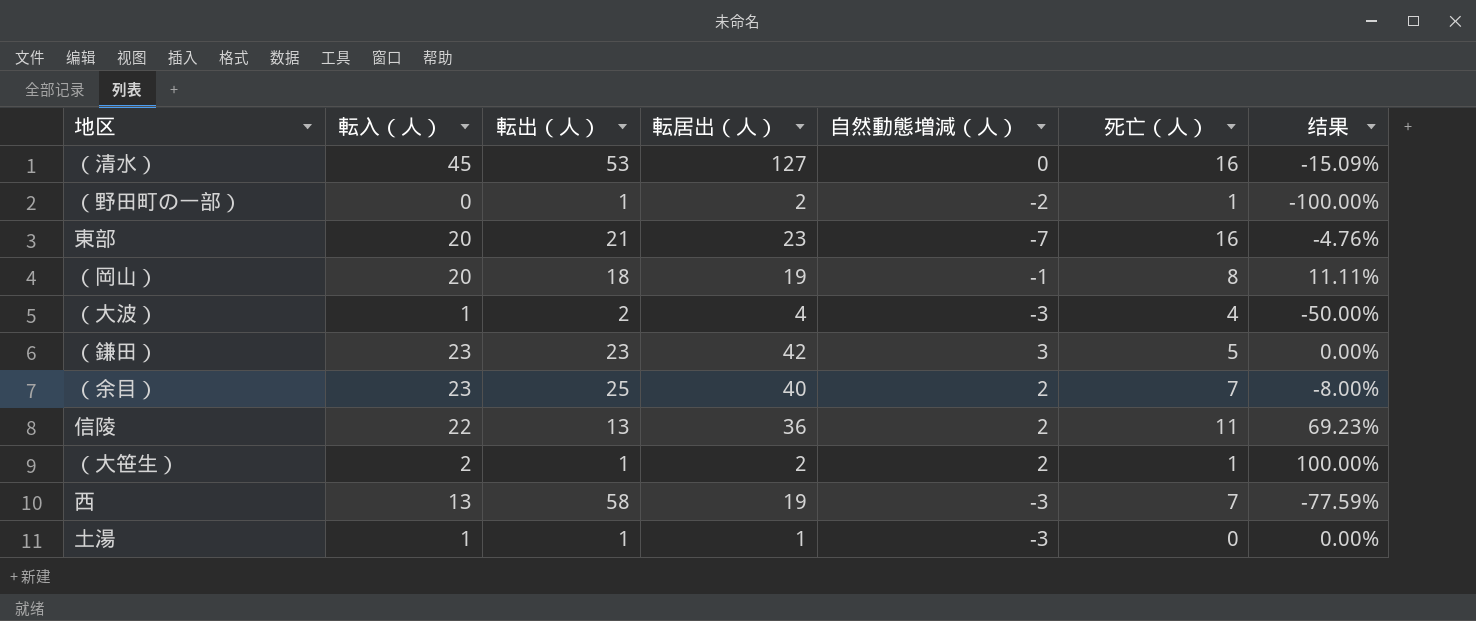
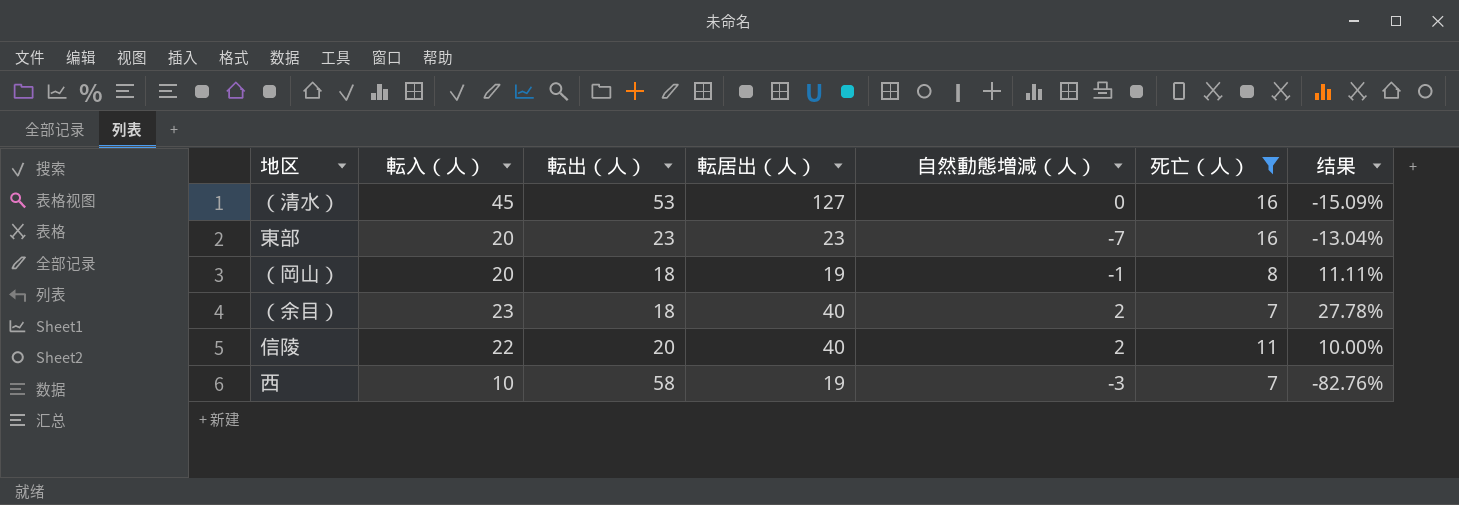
filter: none -> 死亡（人） >= 7
東部 | 転出（人）: 21 -> 23
東部 | 结果: -4.76% -> -13.04%
（余目） | 転出（人）: 25 -> 18
（余目） | 结果: -8.00% -> 27.78%
信陵 | 転出（人）: 13 -> 20
信陵 | 転居出（人）: 36 -> 40
信陵 | 结果: 69.23% -> 10.00%
西 | 転入（人）: 13 -> 10
西 | 结果: -77.59% -> -82.76%

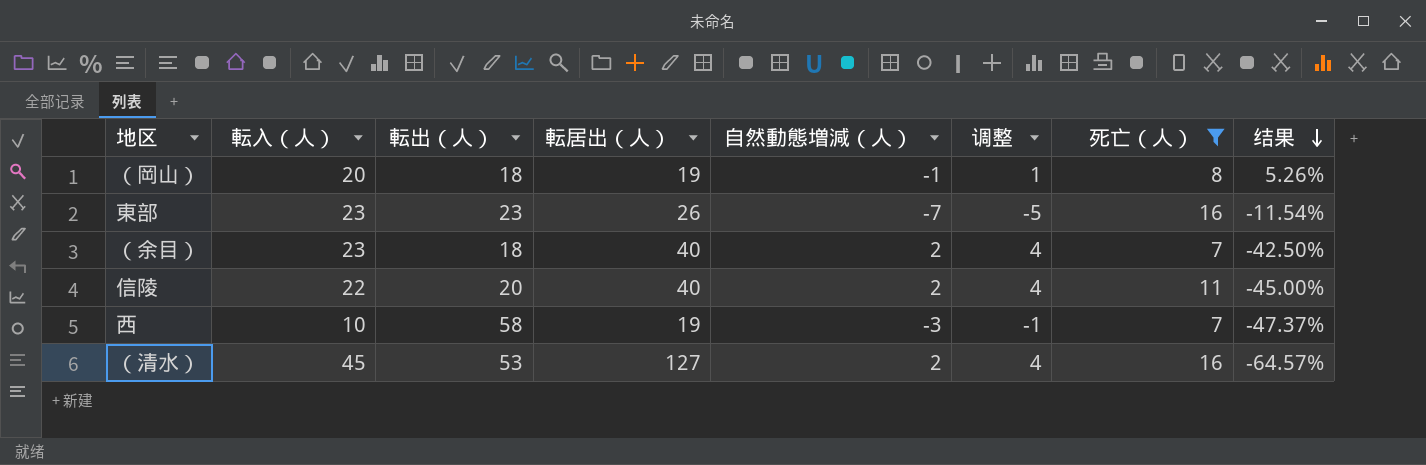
row order: none -> 结果 descending
column 调整 | formula: none -> [自然動態増減（人）] + 2
column 结果 | formula: ([転入（人）] - [転出（人）]) / [転出（人）] -> ([転入（人）] - [転居出（人）]) / [転居出（人）]
東部 | 転入（人）: 20 -> 23
東部 | 転居出（人）: 23 -> 26
（清水） | 自然動態増減（人）: 0 -> 2

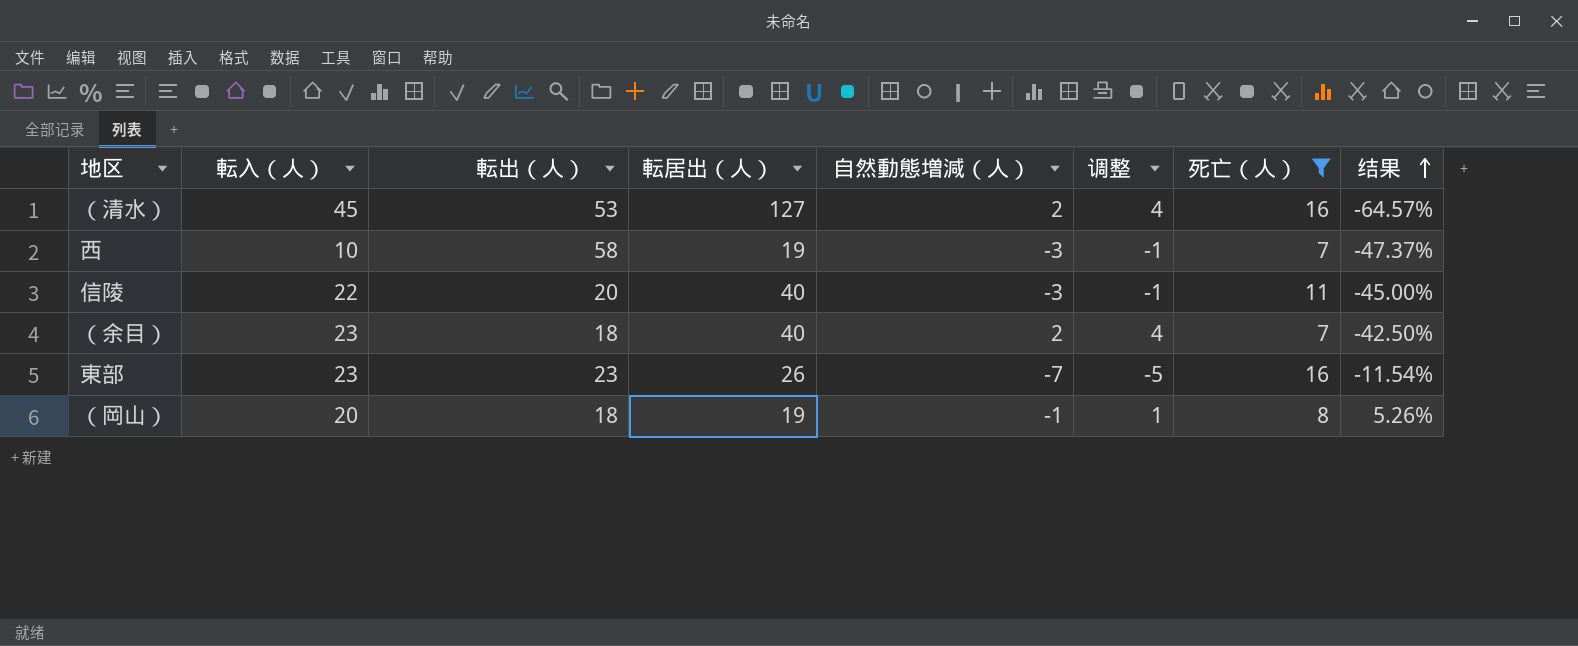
row order: 结果 descending -> 结果 ascending
信陵 | 自然動態増減（人）: 2 -> -3
信陵 | 调整: 4 -> -1

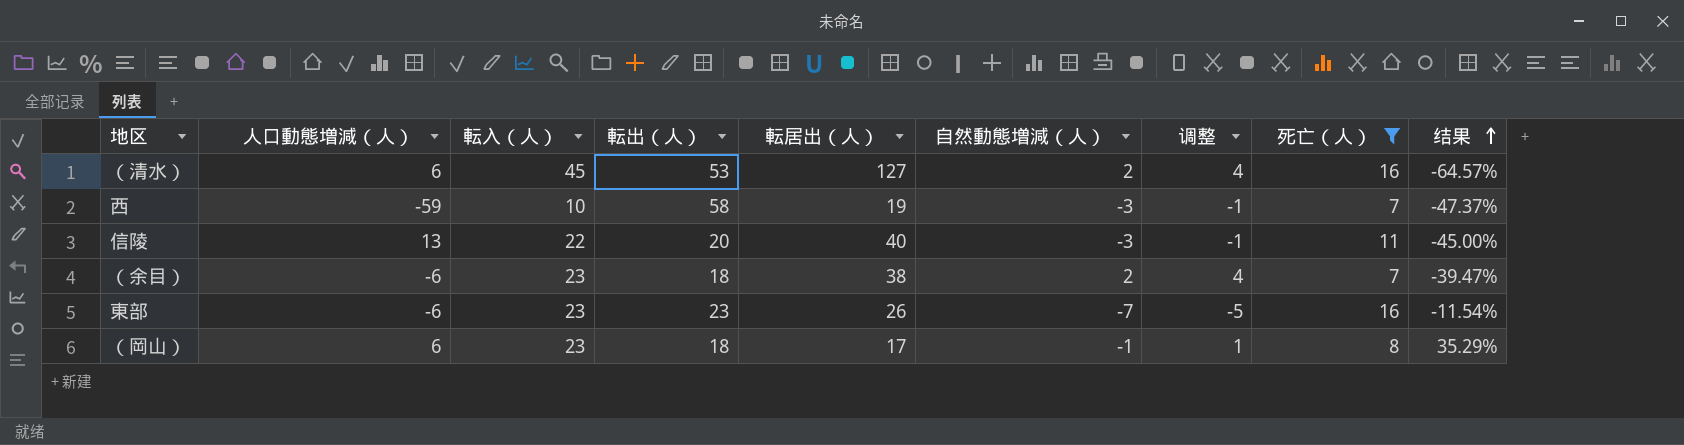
column 人口動態増減（人） | position: none -> 2
（余目） | 転居出（人）: 40 -> 38
（余目） | 结果: -42.50% -> -39.47%
（岡山） | 転入（人）: 20 -> 23
（岡山） | 転居出（人）: 19 -> 17
（岡山） | 结果: 5.26% -> 35.29%

